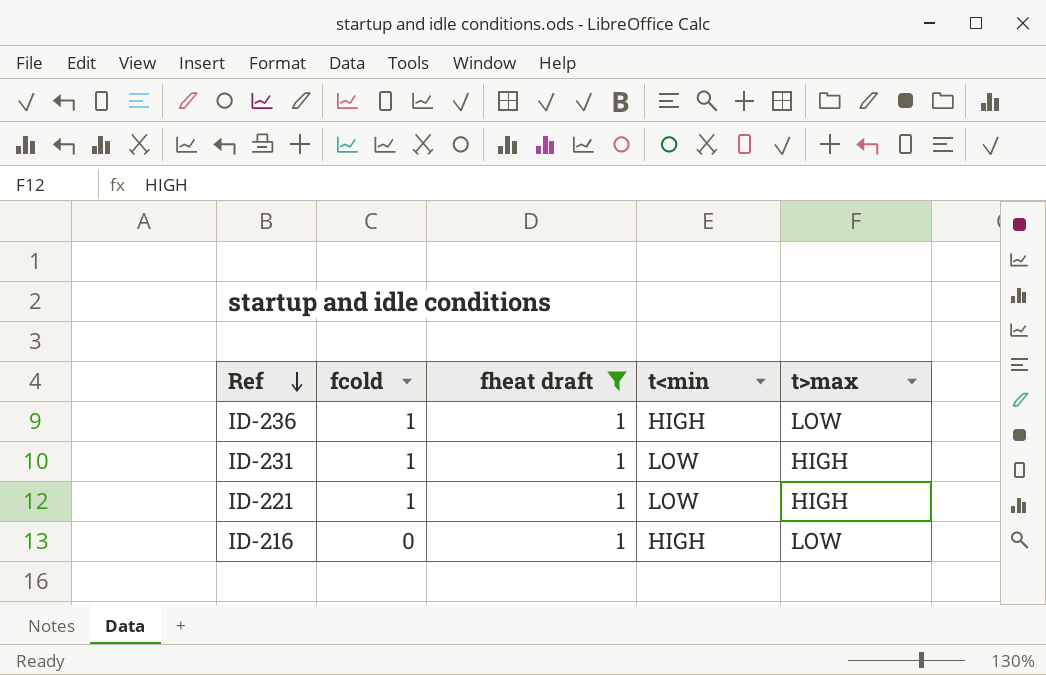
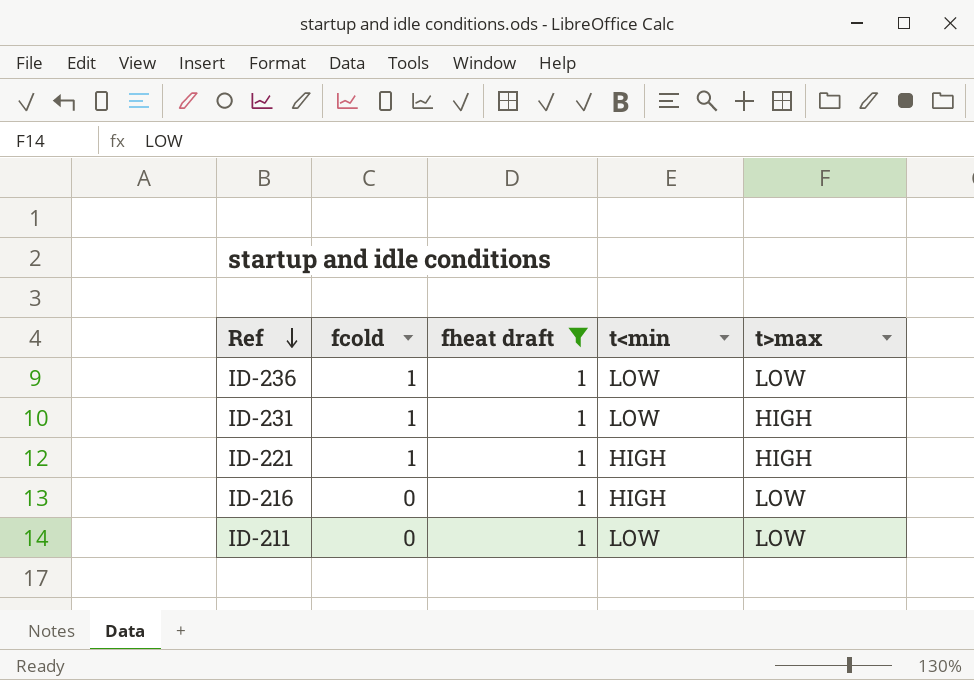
ID-236 | t<min: HIGH -> LOW
ID-221 | t<min: LOW -> HIGH
row ID-211: none -> 0 | 1 | LOW | LOW

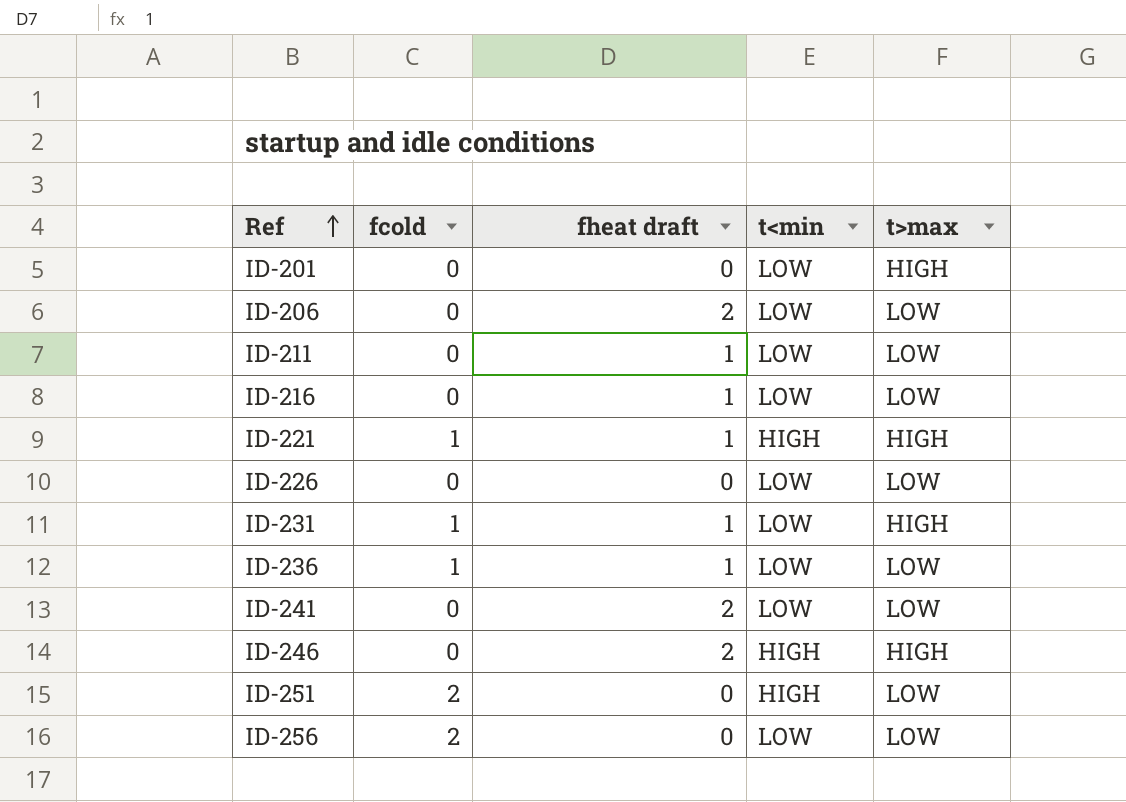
filter: fheat draft = 1 -> none
row order: Ref descending -> Ref ascending
ID-216 | t<min: HIGH -> LOW

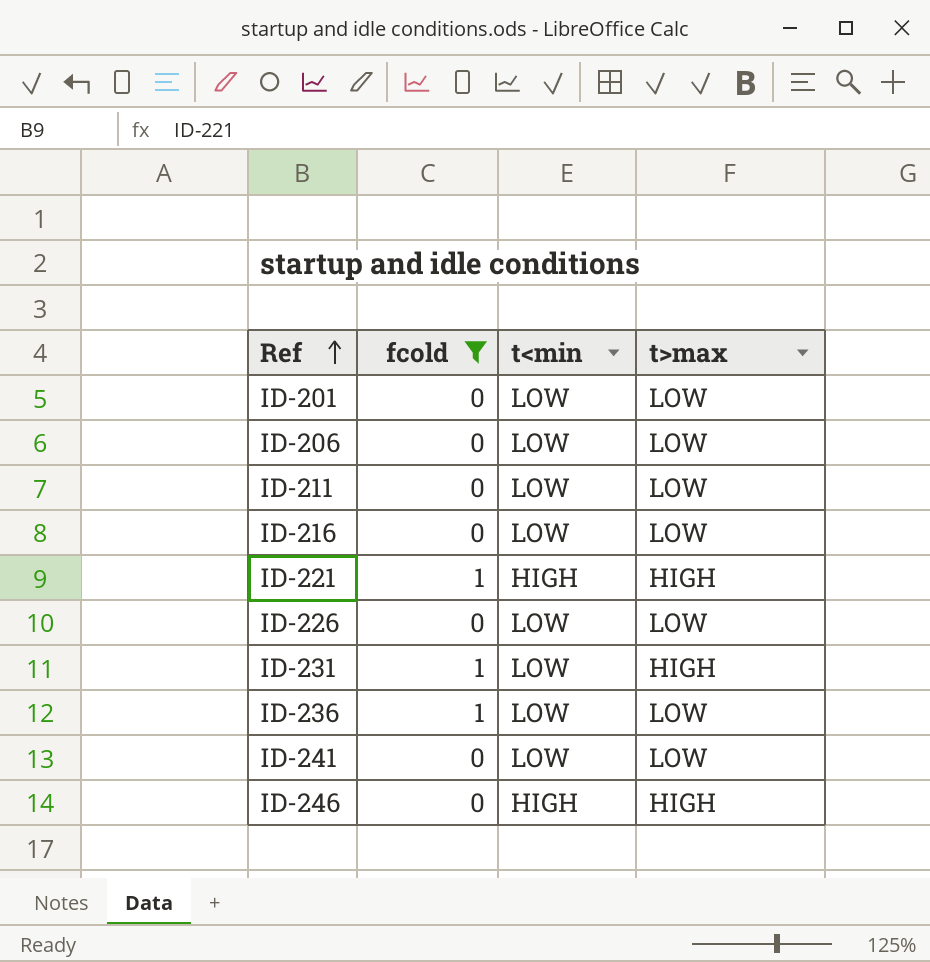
filter: none -> fcold != 2
column fheat draft | position: 3 -> none
ID-201 | t>max: HIGH -> LOW

